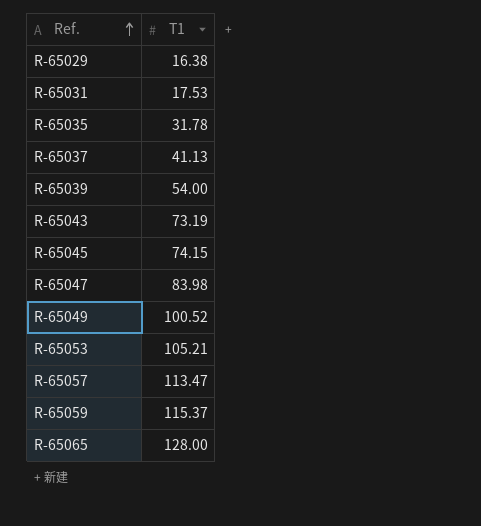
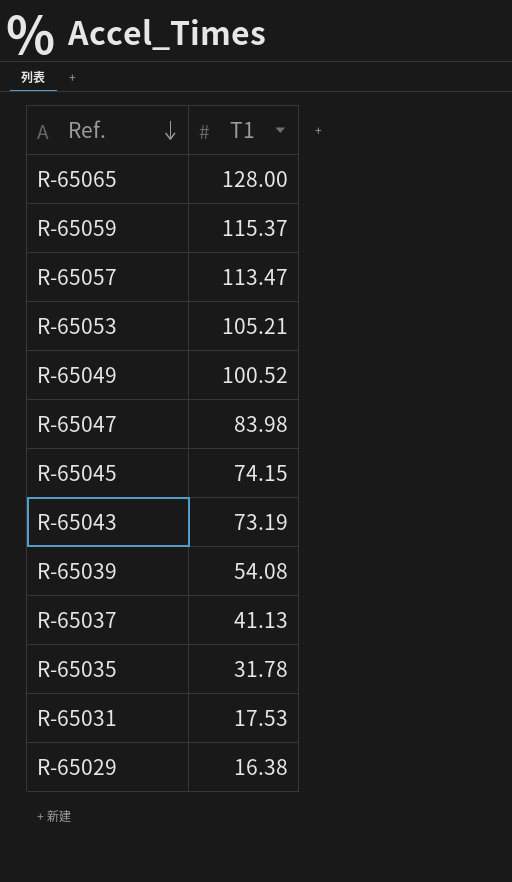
row order: Ref. ascending -> Ref. descending
R-65039 | T1: 54.00 -> 54.08

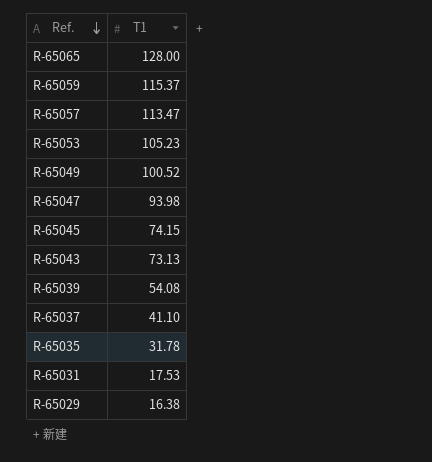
R-65053 | T1: 105.21 -> 105.23
R-65047 | T1: 83.98 -> 93.98
R-65043 | T1: 73.19 -> 73.13
R-65037 | T1: 41.13 -> 41.10

